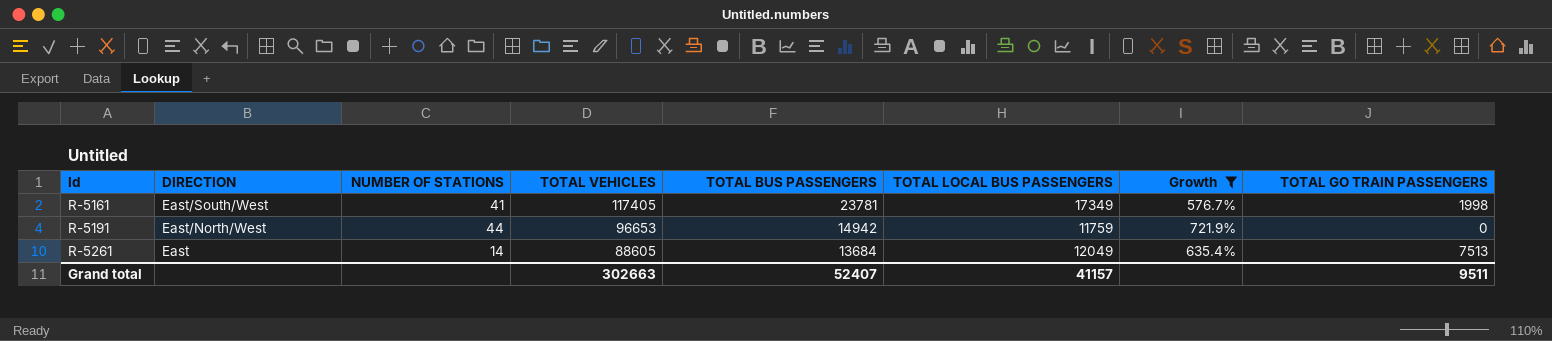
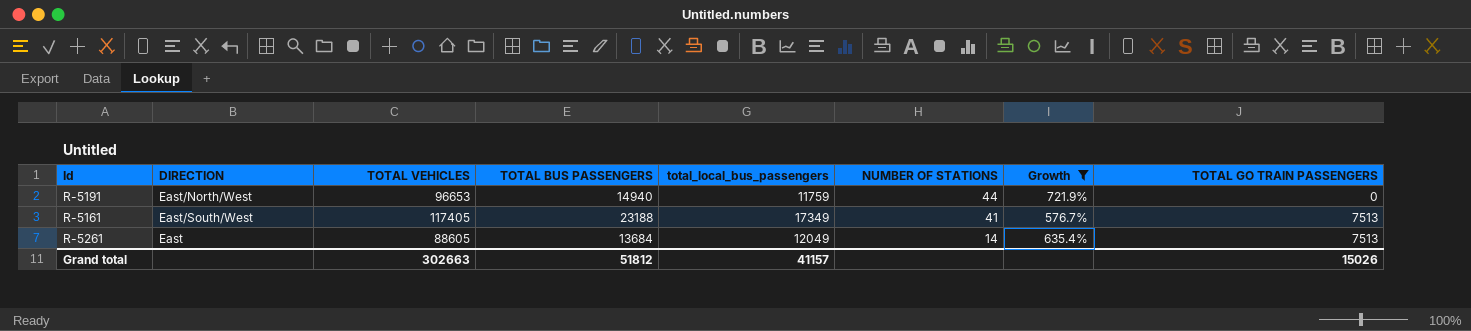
row order: Id ascending -> NUMBER OF STATIONS descending
column name: TOTAL LOCAL BUS PASSENGERS -> total_local_bus_passengers
column NUMBER OF STATIONS | position: 3 -> 6
R-5191 | TOTAL BUS PASSENGERS: 14942 -> 14940
R-5161 | TOTAL BUS PASSENGERS: 23781 -> 23188
R-5161 | TOTAL GO TRAIN PASSENGERS: 1998 -> 7513
Grand total | TOTAL BUS PASSENGERS: 52407 -> 51812
Grand total | TOTAL GO TRAIN PASSENGERS: 9511 -> 15026

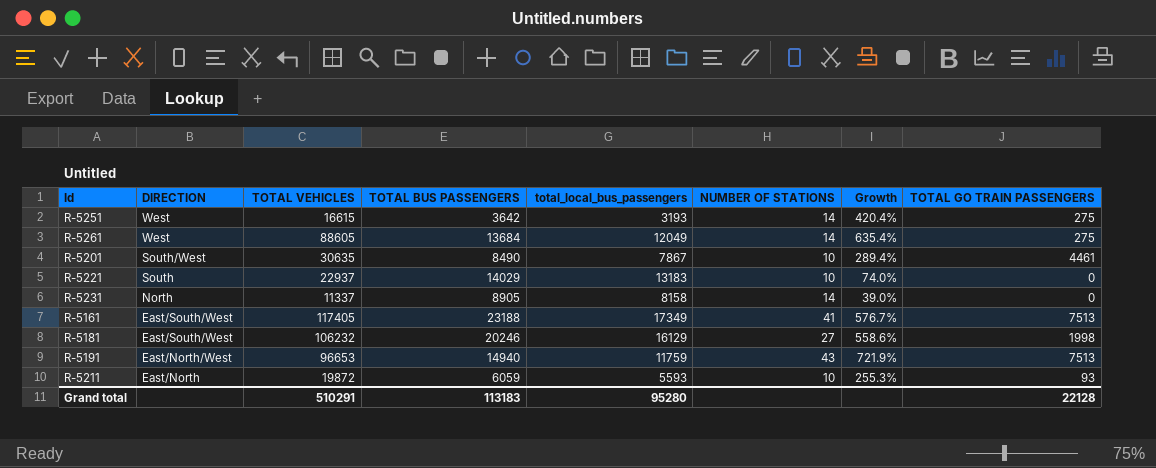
filter: Growth >= 576.7% -> none
row order: NUMBER OF STATIONS descending -> DIRECTION descending
R-5261 | DIRECTION: East -> West
R-5261 | TOTAL GO TRAIN PASSENGERS: 7513 -> 275
R-5191 | NUMBER OF STATIONS: 44 -> 43
R-5191 | TOTAL GO TRAIN PASSENGERS: 0 -> 7513
Grand total | TOTAL VEHICLES: 302663 -> 510291
Grand total | TOTAL BUS PASSENGERS: 51812 -> 113183
Grand total | total_local_bus_passengers: 41157 -> 95280
Grand total | TOTAL GO TRAIN PASSENGERS: 15026 -> 22128

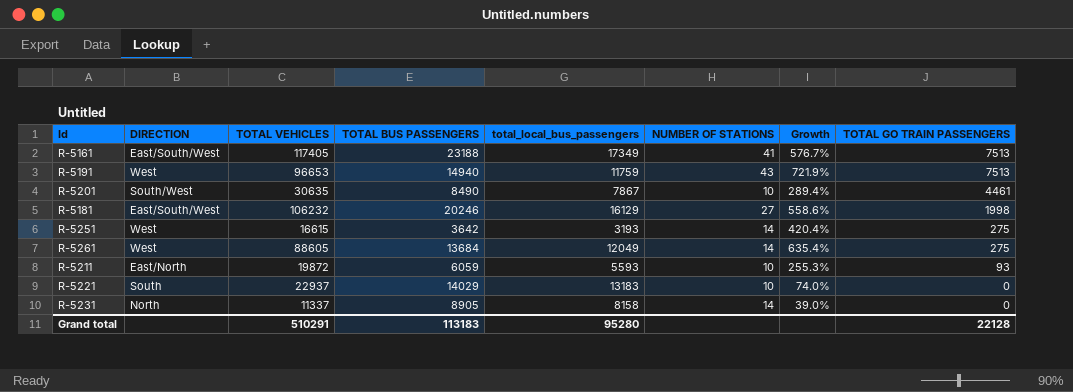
row order: DIRECTION descending -> TOTAL GO TRAIN PASSENGERS descending
R-5191 | DIRECTION: East/North/West -> West

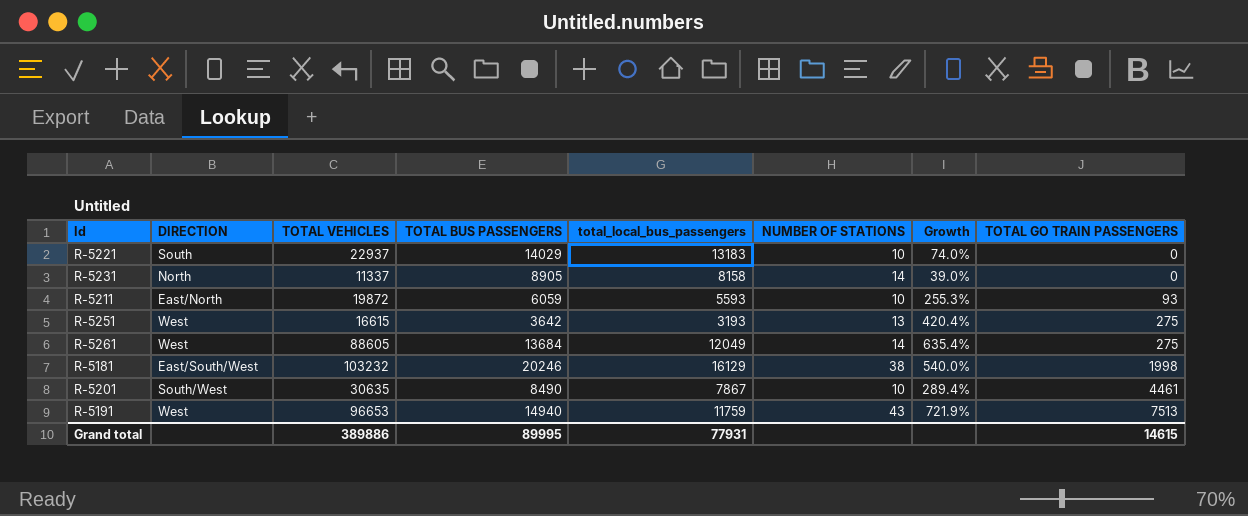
row order: TOTAL GO TRAIN PASSENGERS descending -> TOTAL GO TRAIN PASSENGERS ascending
row R-5161: East/South/West | 117405 | 23188 | 17349 | 41 | 576.7% | 7513 -> none
R-5251 | NUMBER OF STATIONS: 14 -> 13
R-5181 | TOTAL VEHICLES: 106232 -> 103232
R-5181 | NUMBER OF STATIONS: 27 -> 38
R-5181 | Growth: 558.6% -> 540.0%
Grand total | TOTAL VEHICLES: 510291 -> 389886
Grand total | TOTAL BUS PASSENGERS: 113183 -> 89995
Grand total | total_local_bus_passengers: 95280 -> 77931
Grand total | TOTAL GO TRAIN PASSENGERS: 22128 -> 14615

